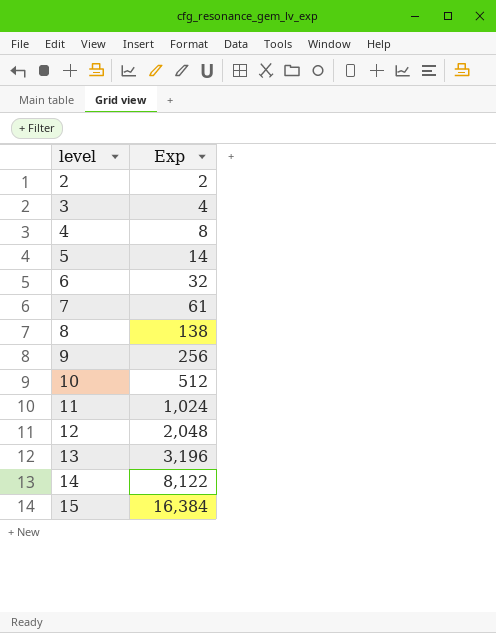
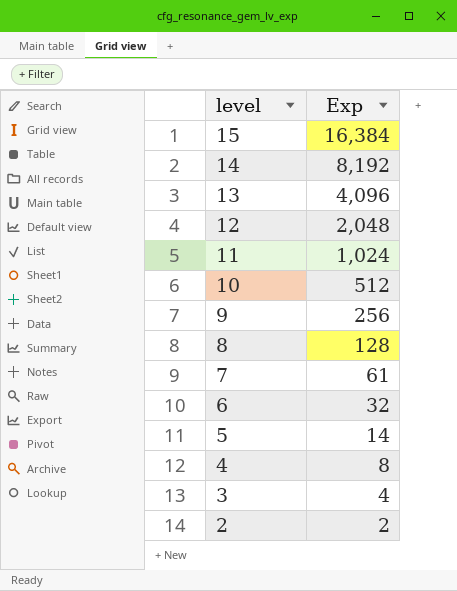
row order: level ascending -> level descending
14 | Exp: 8,122 -> 8,192
13 | Exp: 3,196 -> 4,096
8 | Exp: 138 -> 128

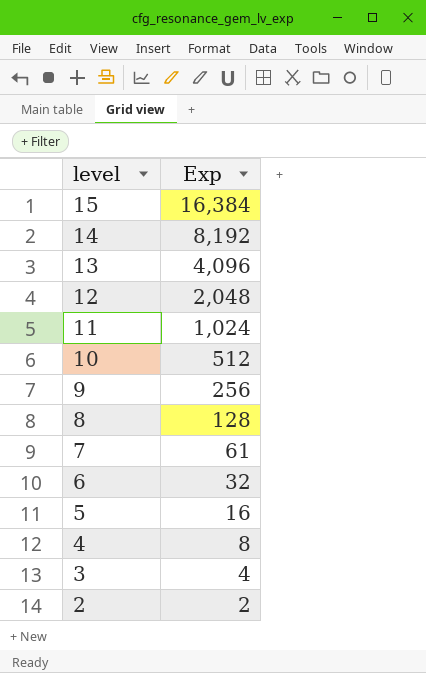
5 | Exp: 14 -> 16

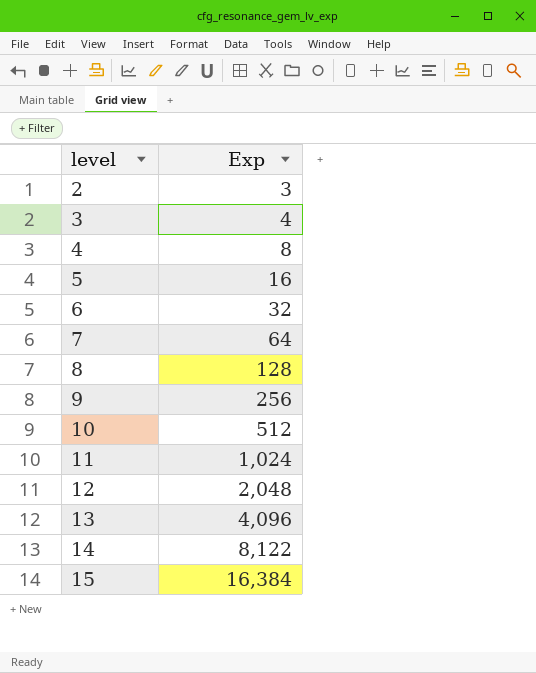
row order: level descending -> level ascending
2 | Exp: 2 -> 3
7 | Exp: 61 -> 64
14 | Exp: 8,192 -> 8,122

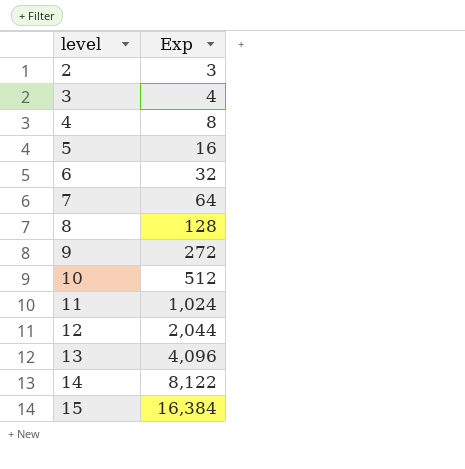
9 | Exp: 256 -> 272
12 | Exp: 2,048 -> 2,044

